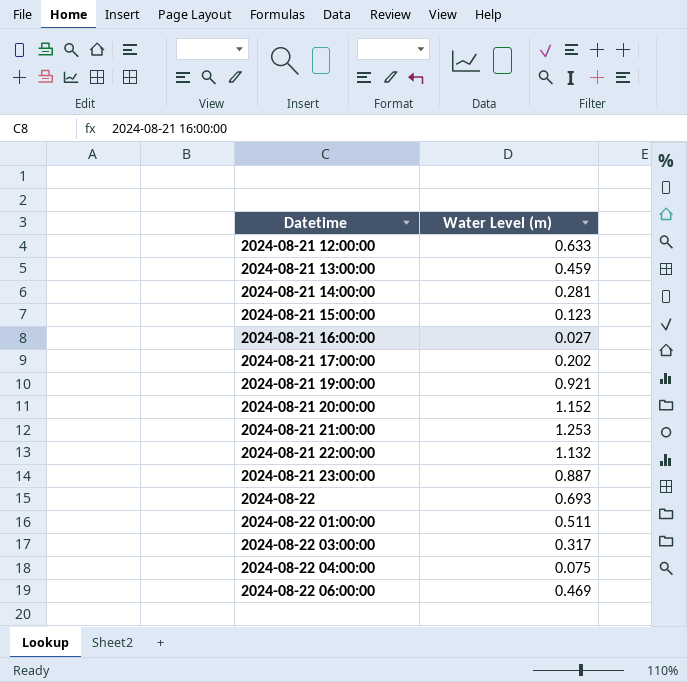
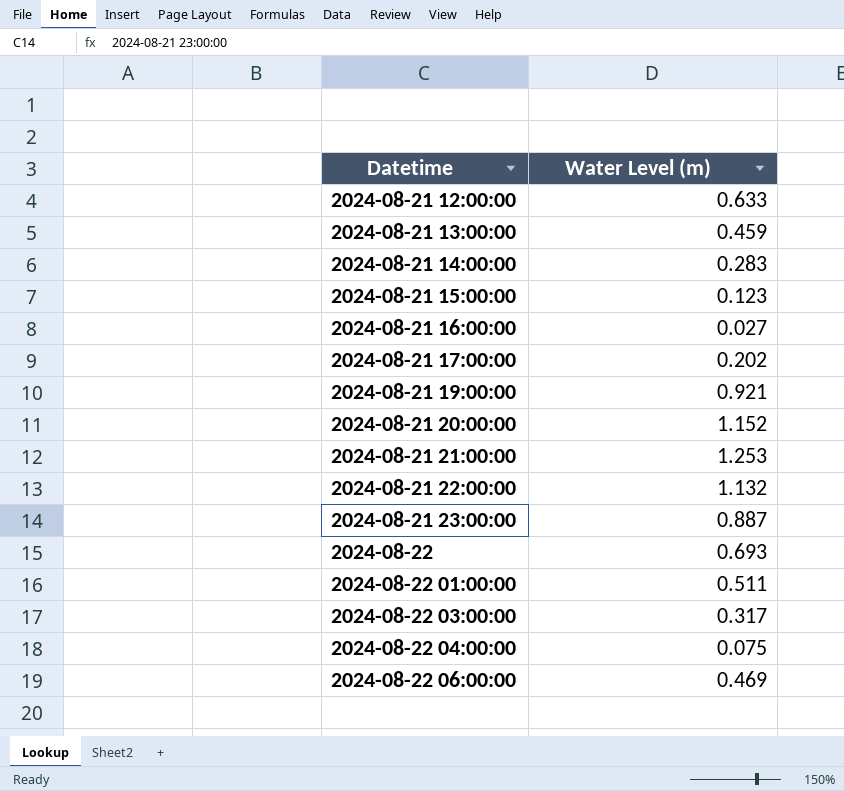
2024-08-21 14:00:00 | Water Level (m): 0.281 -> 0.283

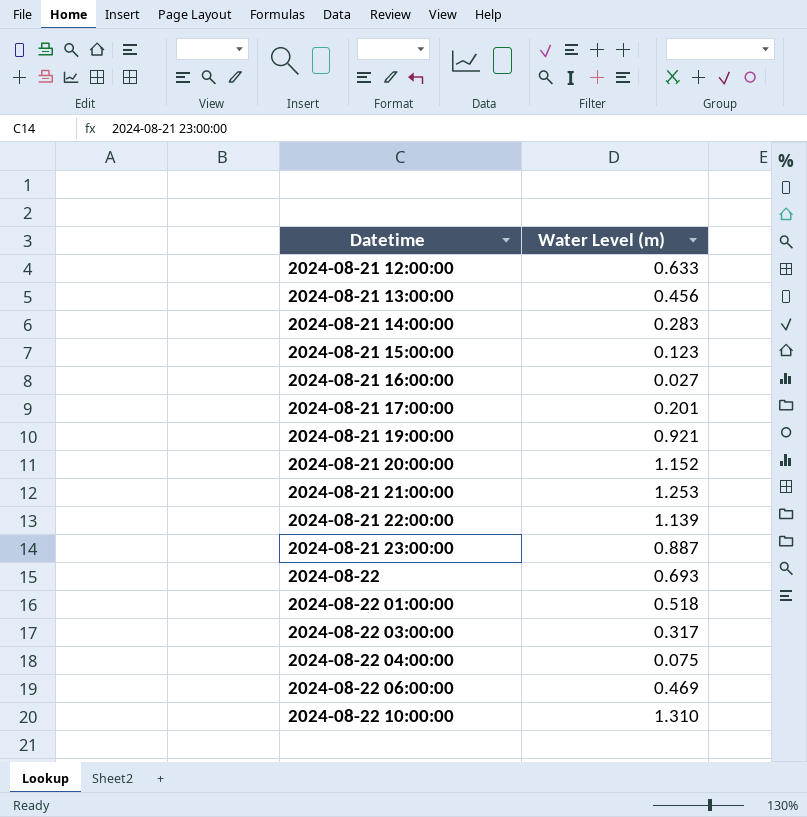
2024-08-21 13:00:00 | Water Level (m): 0.459 -> 0.456
2024-08-21 17:00:00 | Water Level (m): 0.202 -> 0.201
2024-08-21 22:00:00 | Water Level (m): 1.132 -> 1.139
2024-08-22 01:00:00 | Water Level (m): 0.511 -> 0.518
row 2024-08-22 10:00:00: none -> 1.310

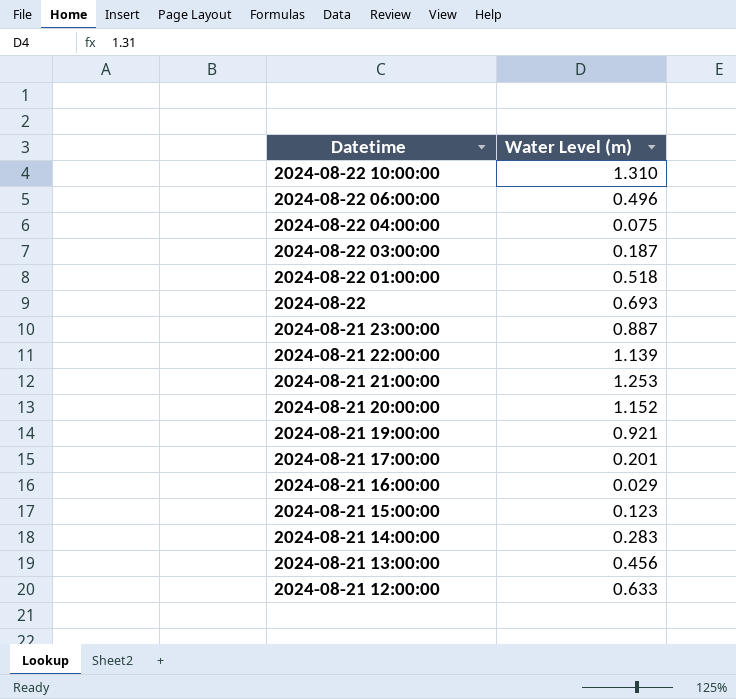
row order: Datetime ascending -> Datetime descending
2024-08-22 06:00:00 | Water Level (m): 0.469 -> 0.496
2024-08-22 03:00:00 | Water Level (m): 0.317 -> 0.187
2024-08-21 16:00:00 | Water Level (m): 0.027 -> 0.029

